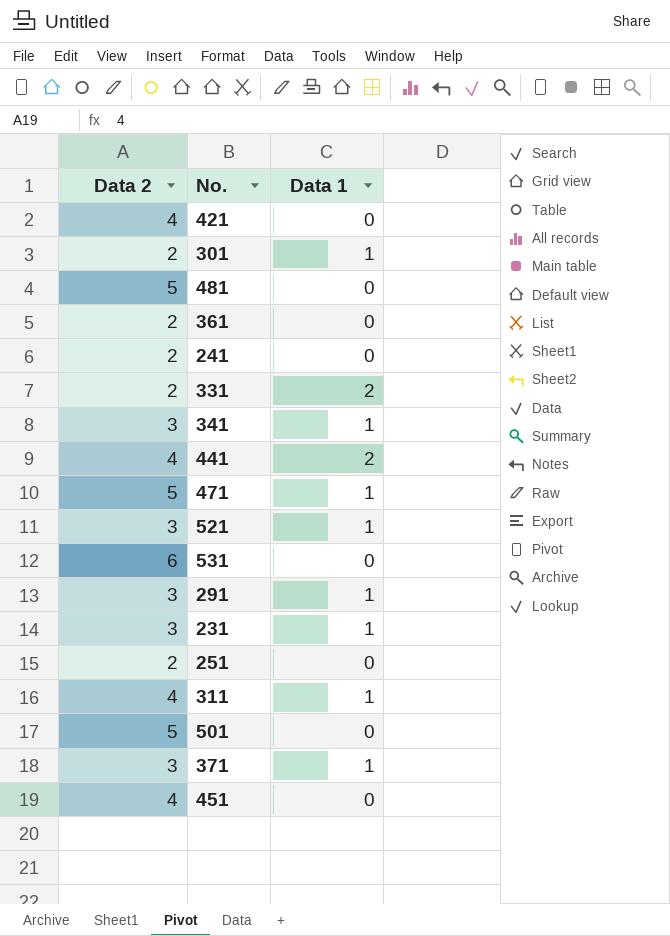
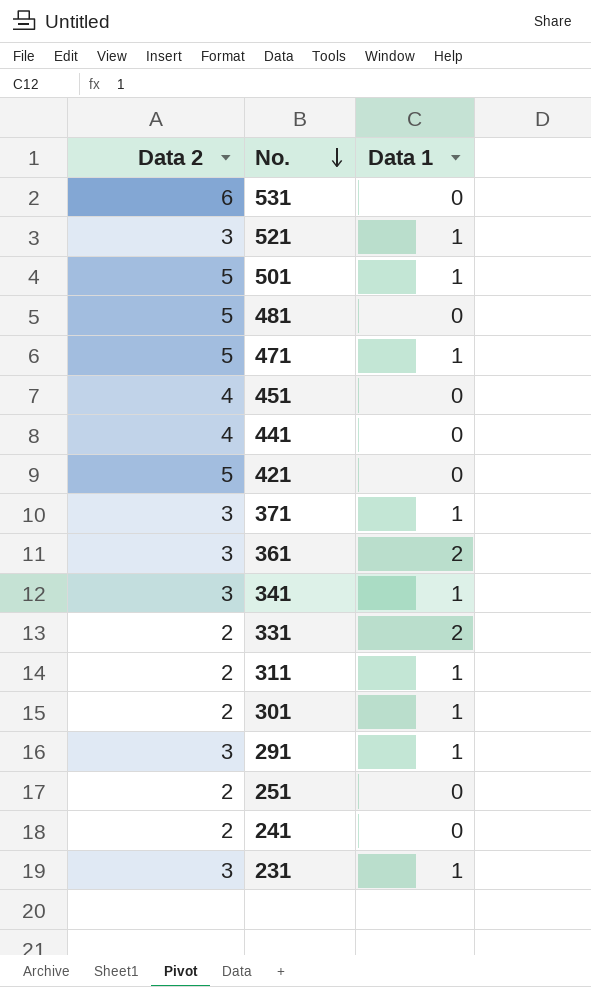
row order: none -> No. descending
501 | Data 1: 0 -> 1
441 | Data 1: 2 -> 0
421 | Data 2: 4 -> 5
361 | Data 2: 2 -> 3
361 | Data 1: 0 -> 2
311 | Data 2: 4 -> 2

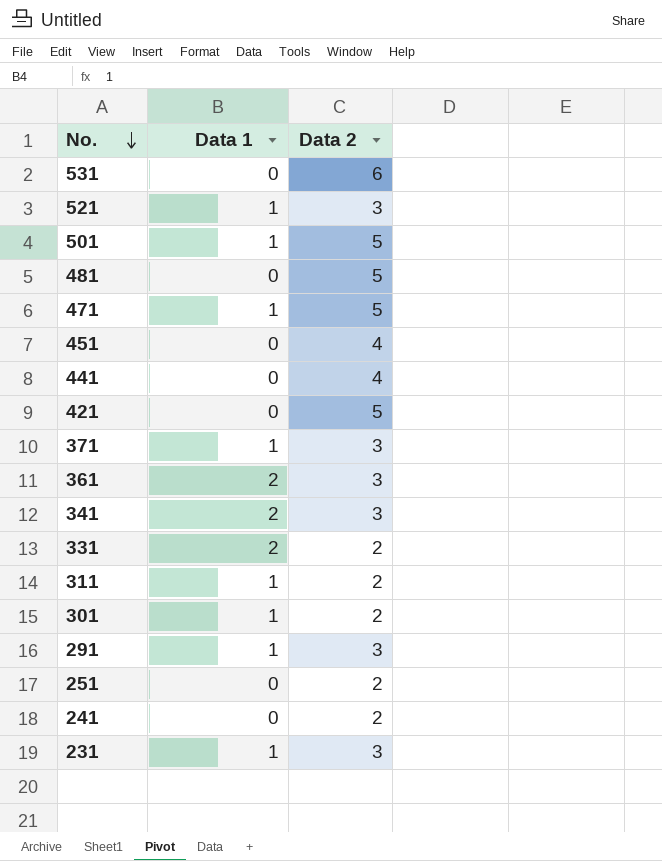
column Data 2 | position: 1 -> 3
341 | Data 1: 1 -> 2

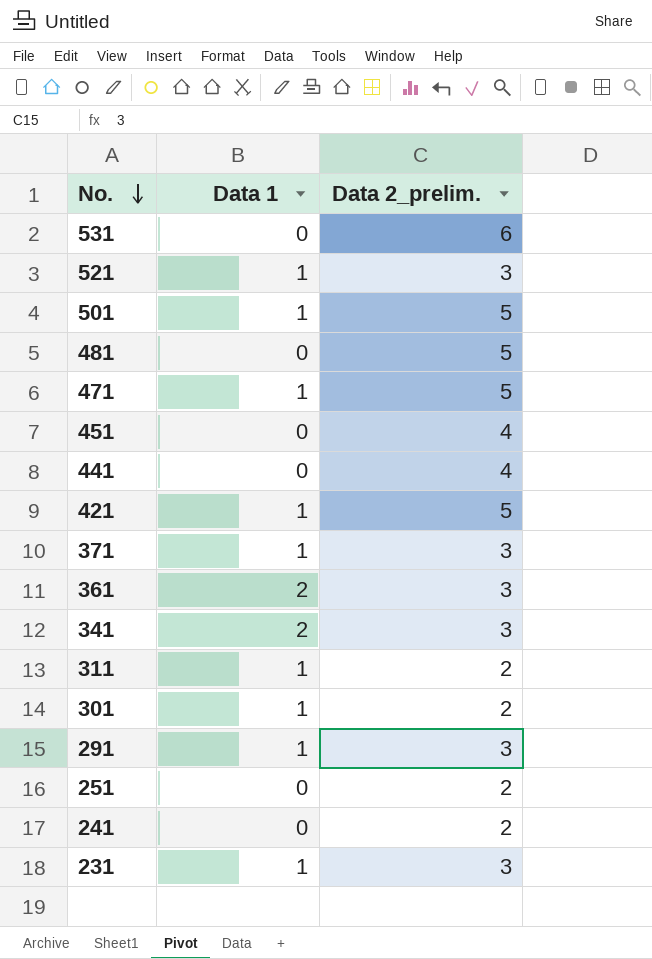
column name: Data 2 -> Data 2_prelim.
row 331: 2 | 2 -> none
421 | Data 1: 0 -> 1

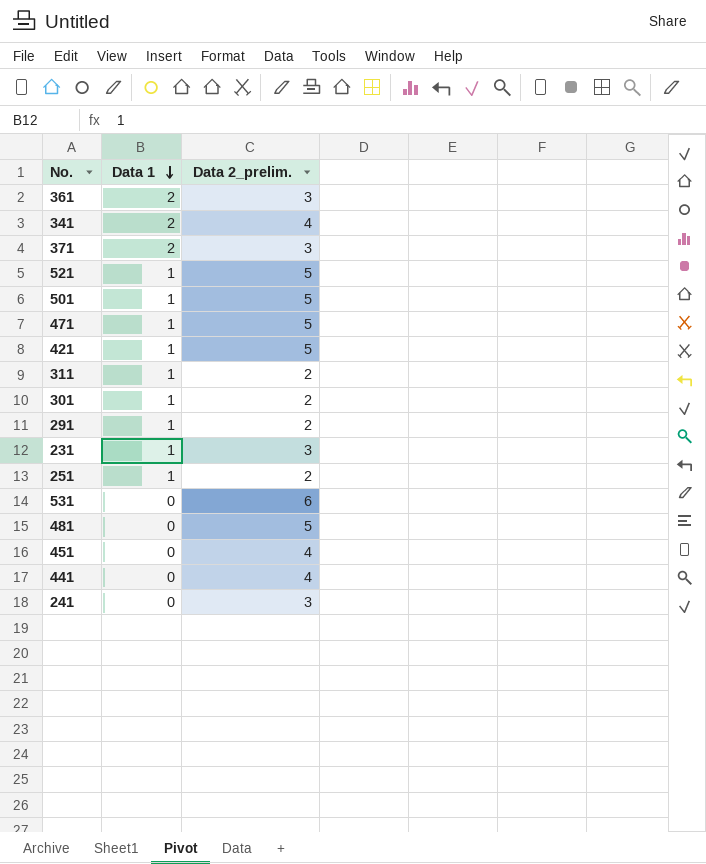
row order: No. descending -> Data 1 descending
341 | Data 2_prelim.: 3 -> 4
371 | Data 1: 1 -> 2
521 | Data 2_prelim.: 3 -> 5
291 | Data 2_prelim.: 3 -> 2
251 | Data 1: 0 -> 1
241 | Data 2_prelim.: 2 -> 3

